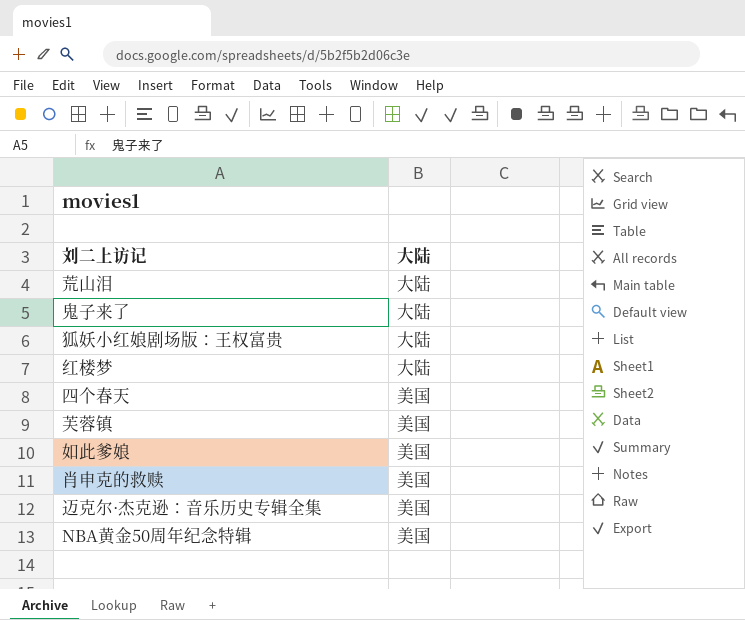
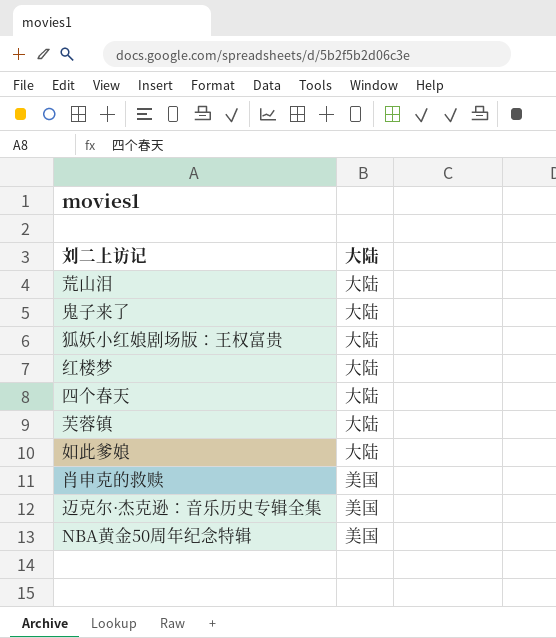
四个春天 | 大陆: 美国 -> 大陆
芙蓉镇 | 大陆: 美国 -> 大陆
如此爹娘 | 大陆: 美国 -> 大陆

